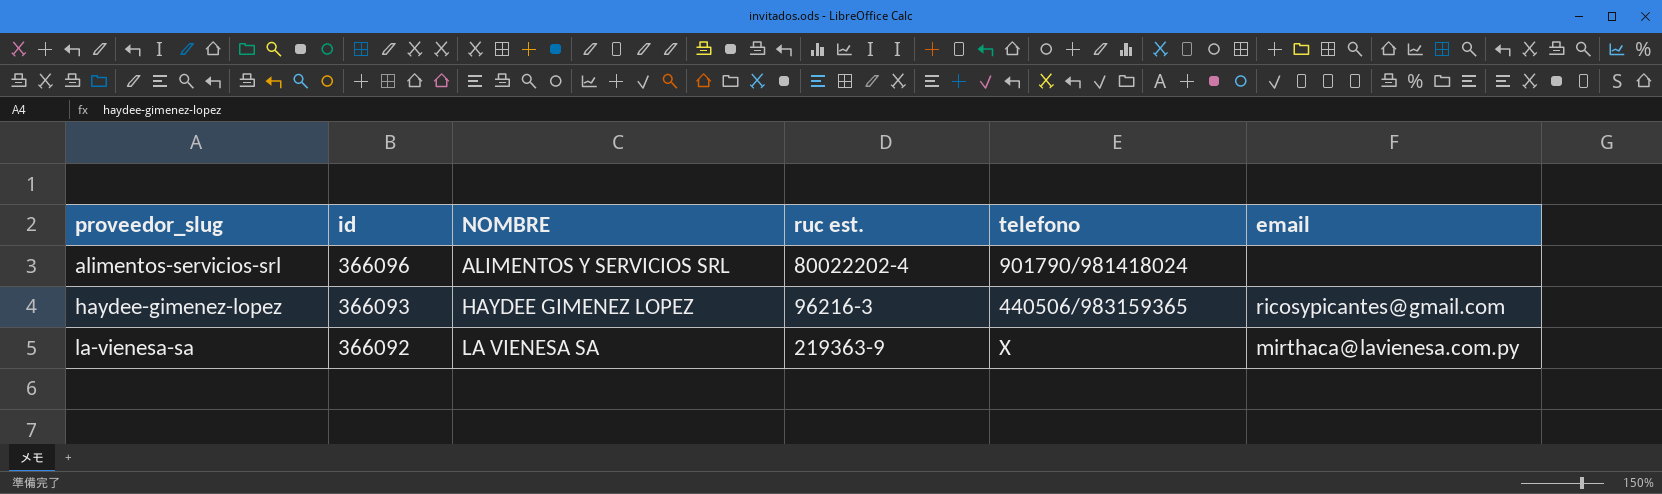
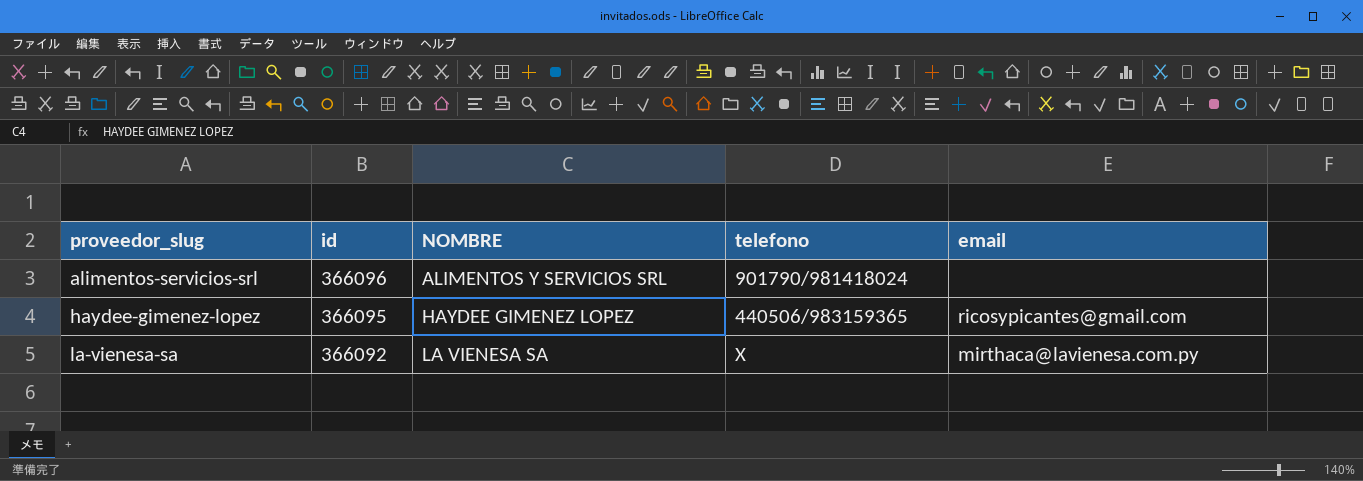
column ruc est. | position: 4 -> none
haydee-gimenez-lopez | id: 366093 -> 366095

